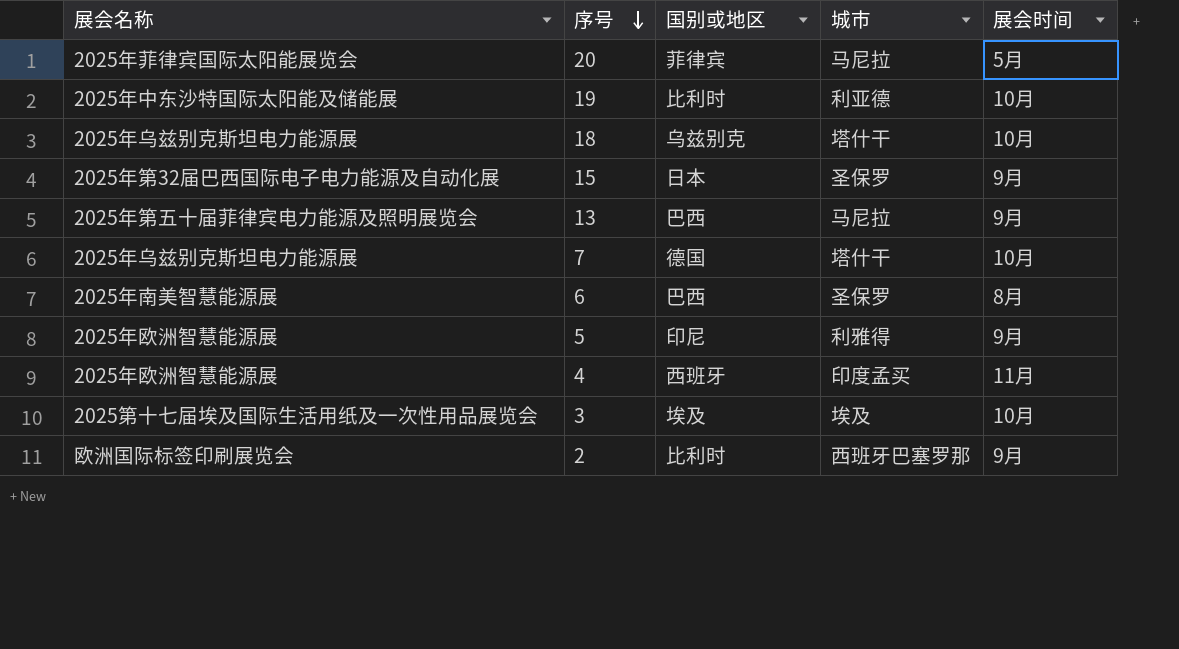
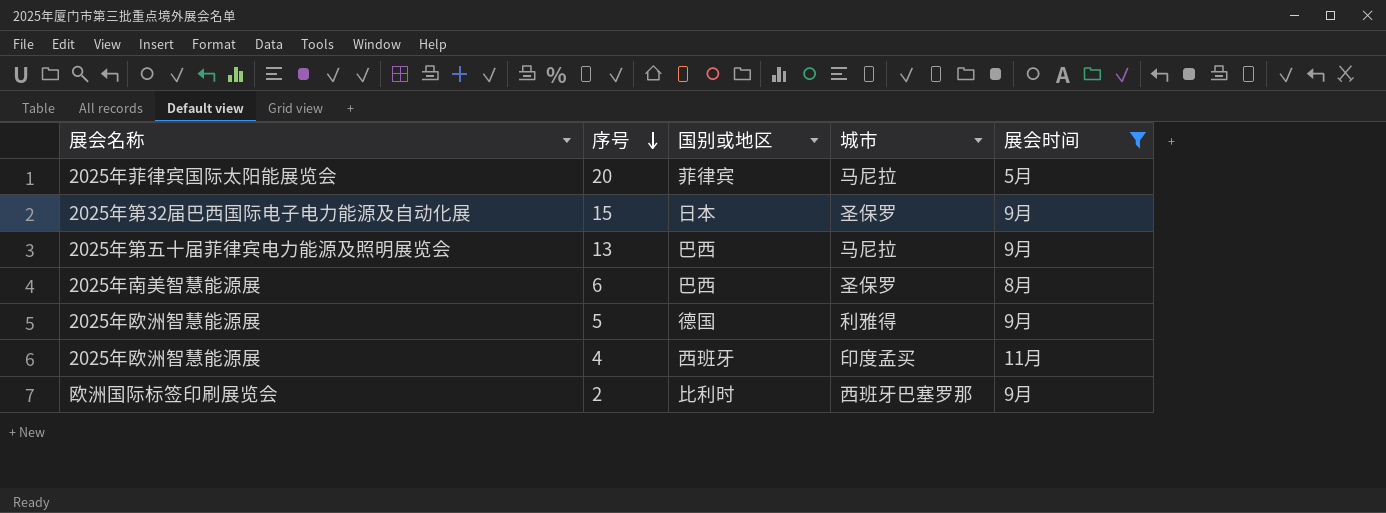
filter: none -> 展会时间 != 10月
5 | 国别或地区: 印尼 -> 德国

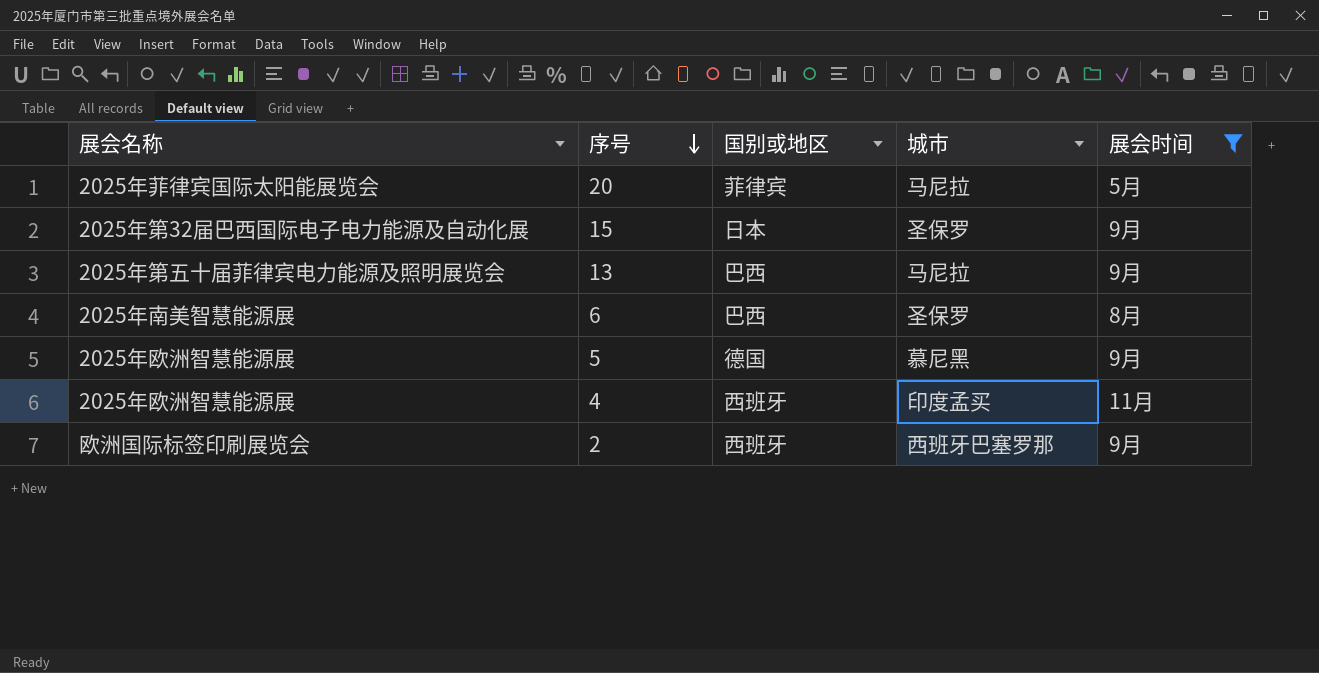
5 | 城市: 利雅得 -> 慕尼黑
2 | 国别或地区: 比利时 -> 西班牙

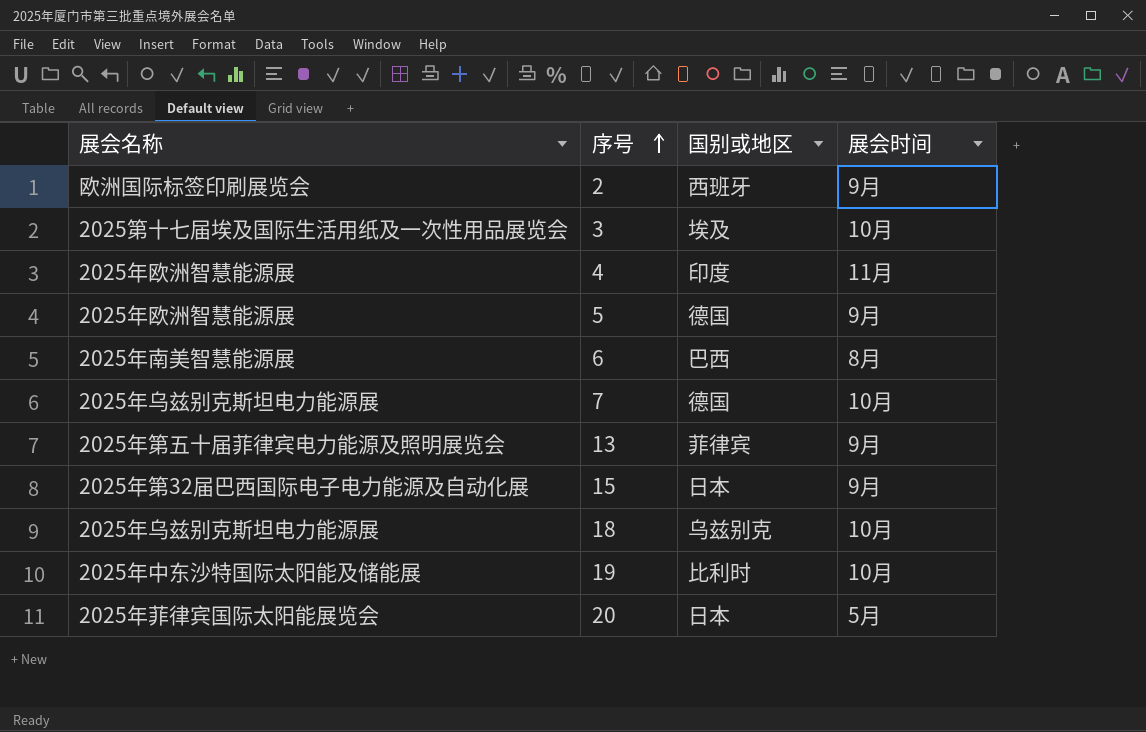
filter: 展会时间 != 10月 -> none
row order: 序号 descending -> 序号 ascending
column 城市 | position: 4 -> none
4 | 国别或地区: 西班牙 -> 印度
13 | 国别或地区: 巴西 -> 菲律宾
20 | 国别或地区: 菲律宾 -> 日本

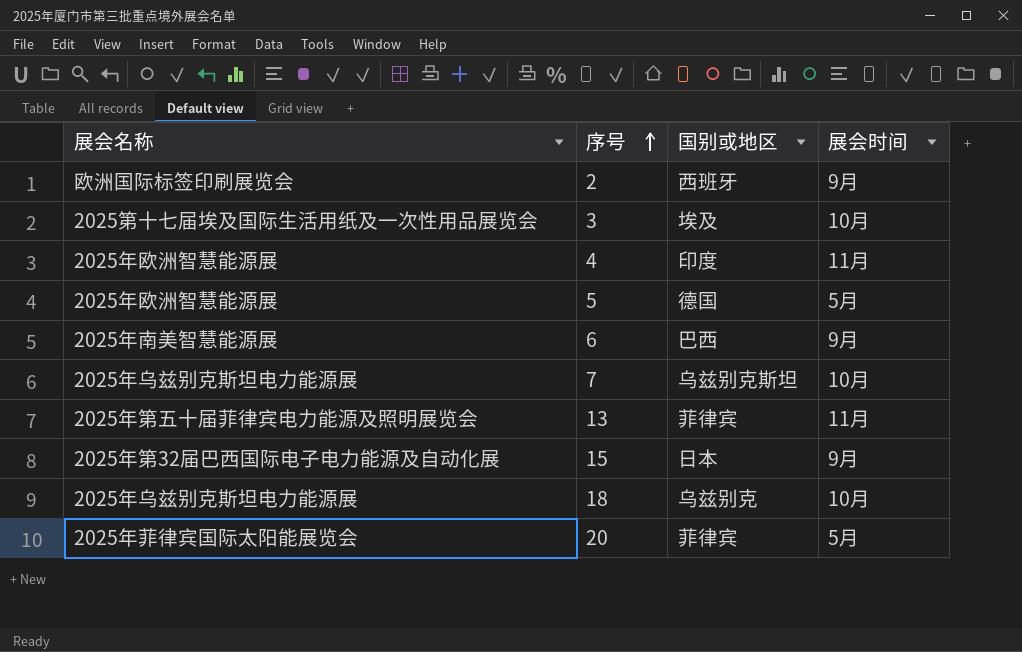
row 19: 2025年中东沙特国际太阳能及储能展 | 比利时 | 10月 -> none
5 | 展会时间: 9月 -> 5月
6 | 展会时间: 8月 -> 9月
7 | 国别或地区: 德国 -> 乌兹别克斯坦
13 | 展会时间: 9月 -> 11月
20 | 国别或地区: 日本 -> 菲律宾

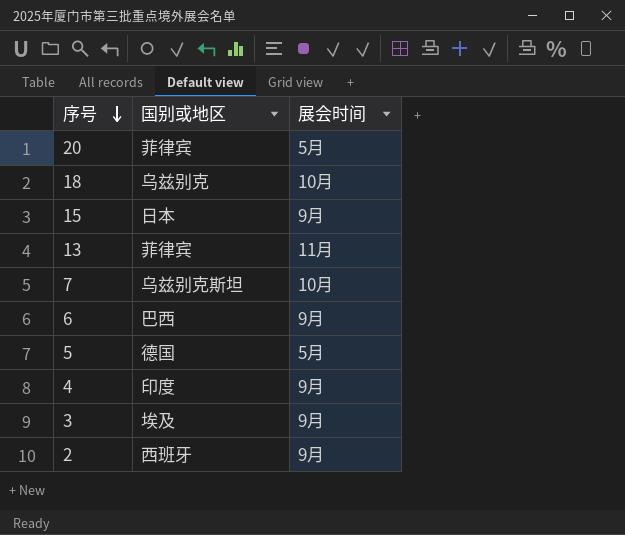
row order: 序号 ascending -> 序号 descending
column 展会名称 | position: 1 -> none
4 | 展会时间: 11月 -> 9月
3 | 展会时间: 10月 -> 9月

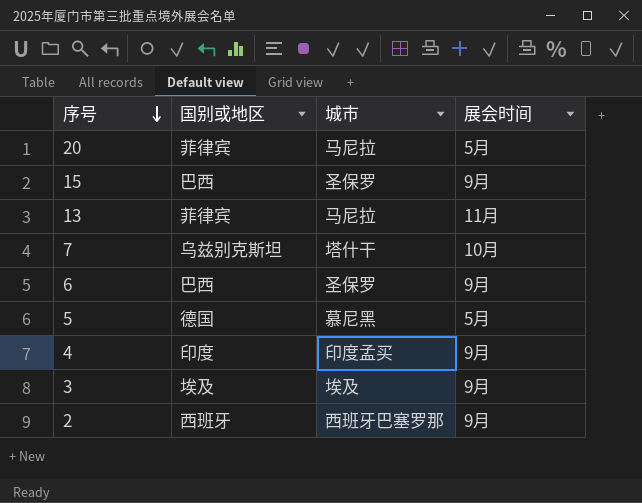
column 城市 | position: none -> 3
row 18: 乌兹别克 | 10月 -> none
15 | 国别或地区: 日本 -> 巴西

